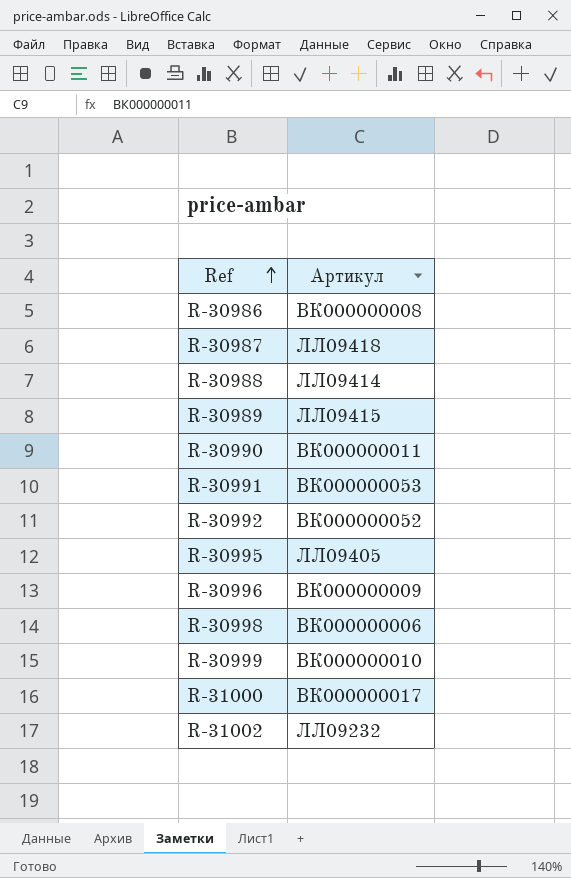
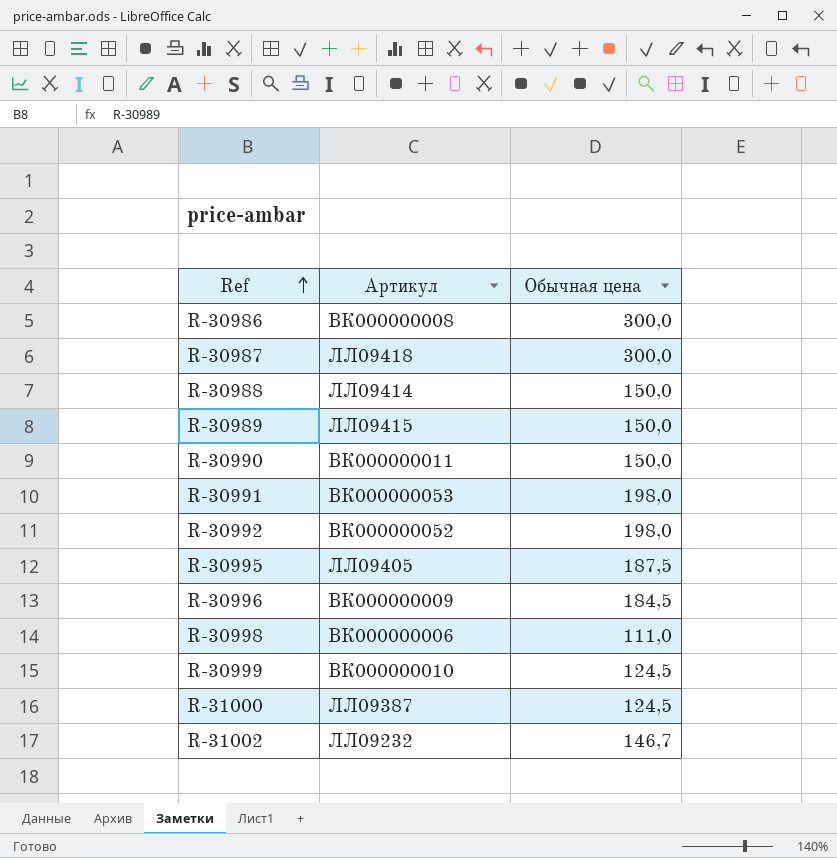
column Обычная цена | position: none -> 3
R-31000 | Артикул: ВК000000017 -> ЛЛ09387

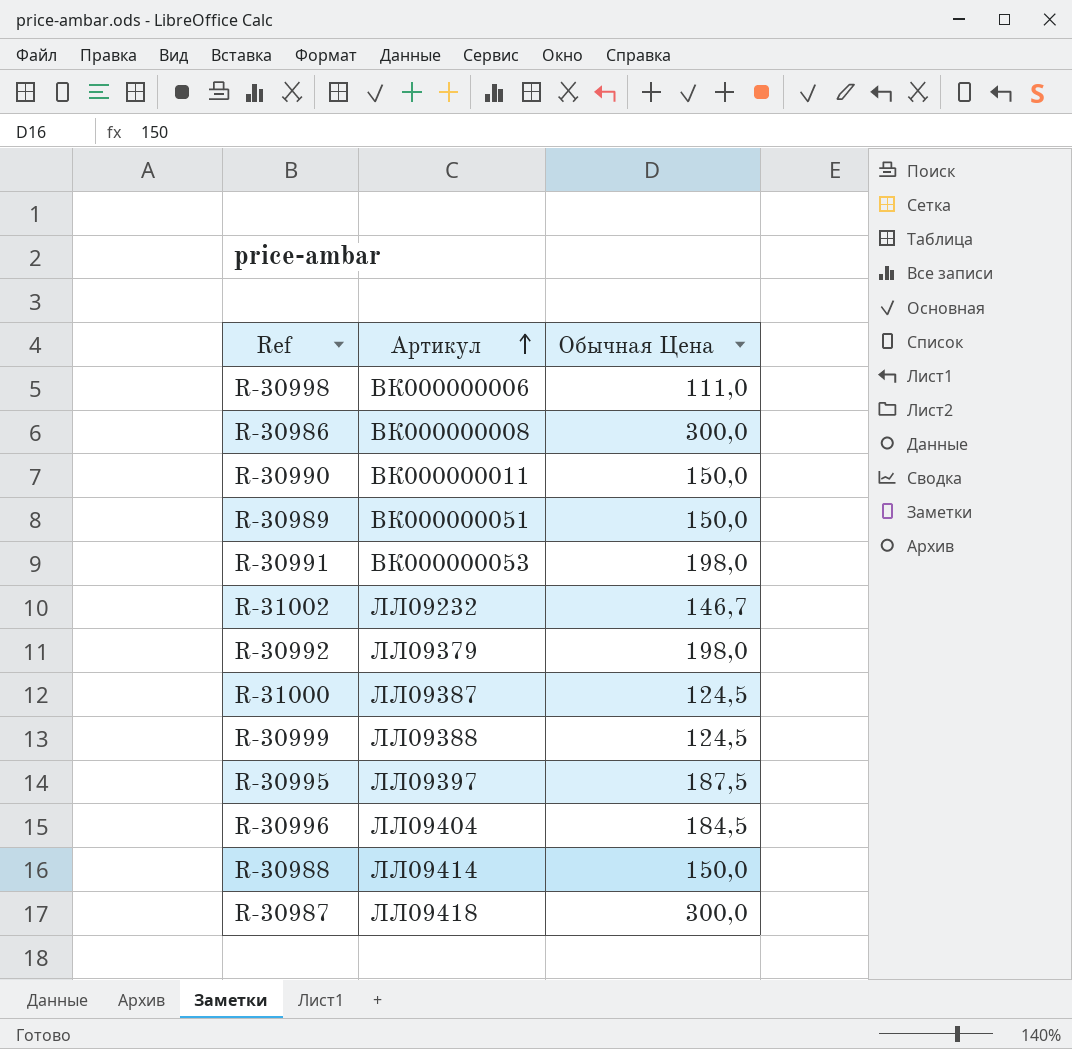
row order: Ref ascending -> Артикул ascending
column name: Обычная цена -> Обычная Цена
R-30989 | Артикул: ЛЛ09415 -> ВК000000051
R-30992 | Артикул: ВК000000052 -> ЛЛ09379
R-30999 | Артикул: ВК000000010 -> ЛЛ09388
R-30995 | Артикул: ЛЛ09405 -> ЛЛ09397
R-30996 | Артикул: ВК000000009 -> ЛЛ09404

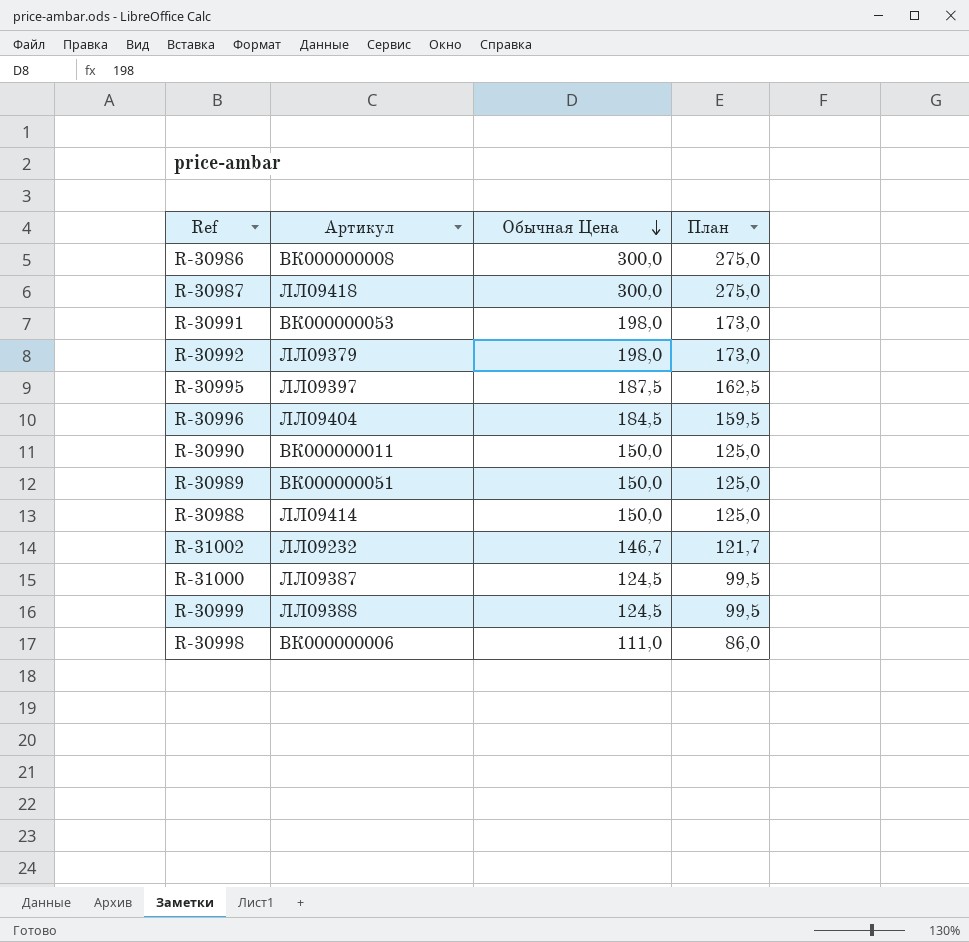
row order: Артикул ascending -> Обычная Цена descending
column План | formula: none -> [Обычная Цена] - 25

